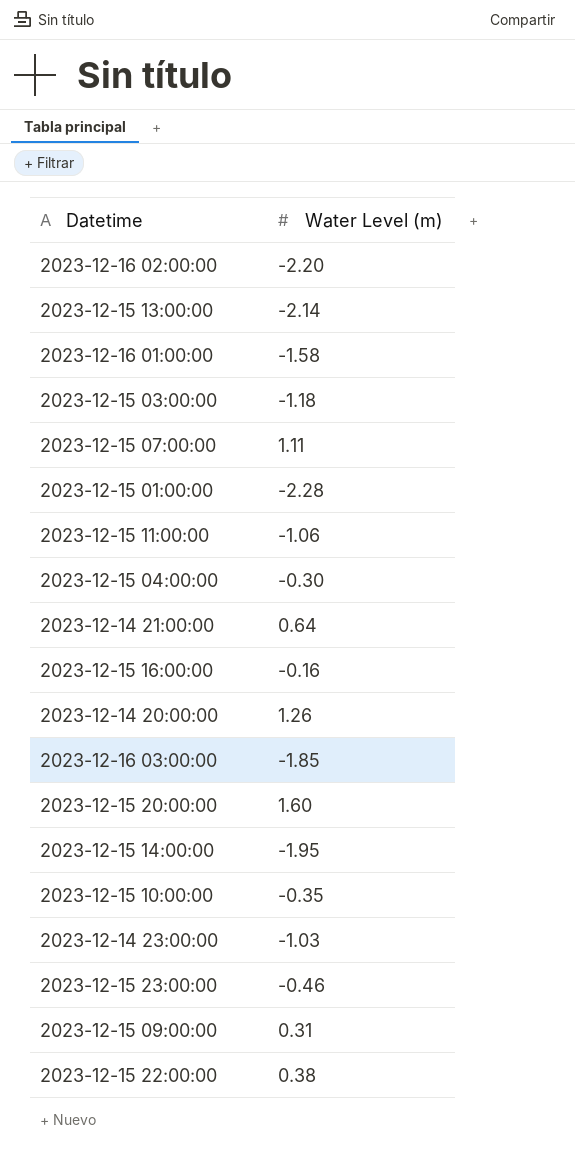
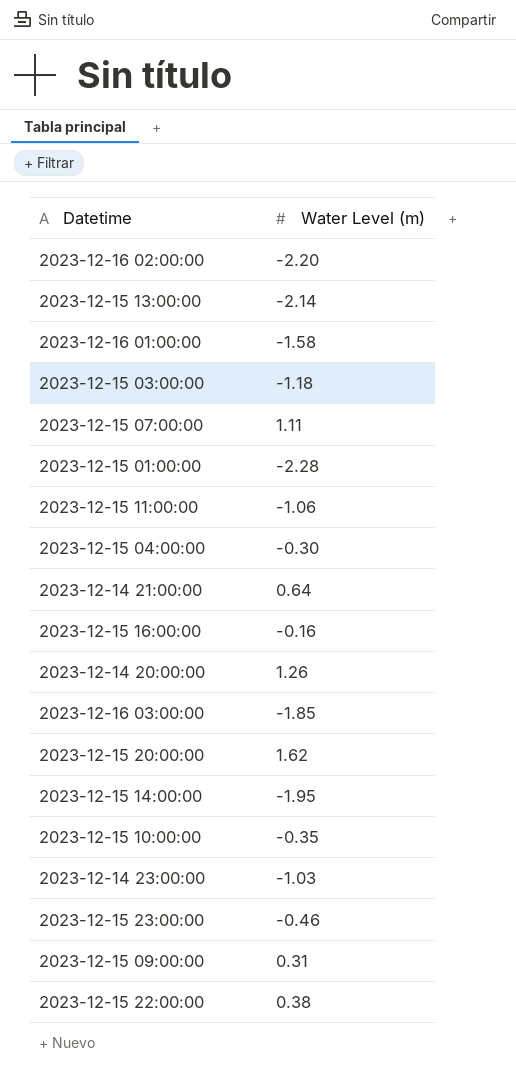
2023-12-15 20:00:00 | Water Level (m): 1.60 -> 1.62

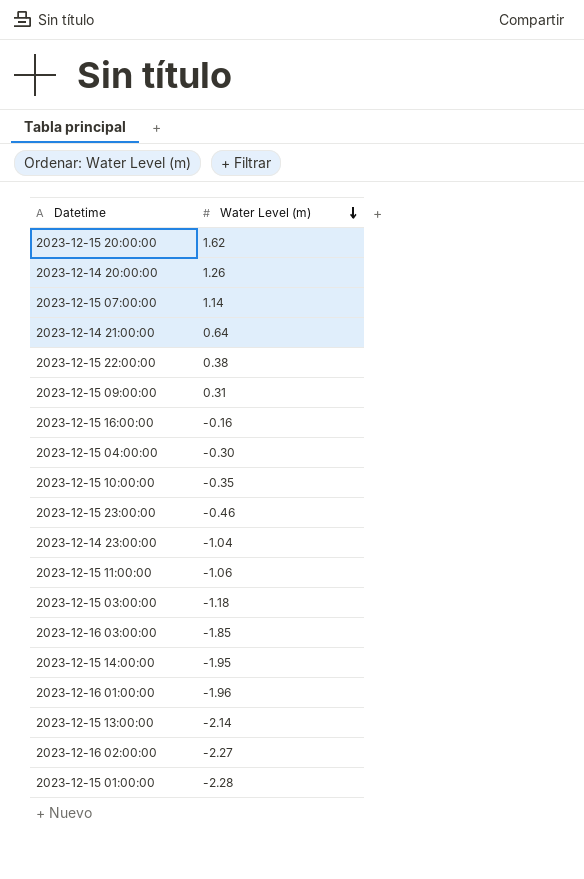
row order: none -> Water Level (m) descending
2023-12-15 07:00:00 | Water Level (m): 1.11 -> 1.14
2023-12-14 23:00:00 | Water Level (m): -1.03 -> -1.04
2023-12-16 01:00:00 | Water Level (m): -1.58 -> -1.96
2023-12-16 02:00:00 | Water Level (m): -2.20 -> -2.27

